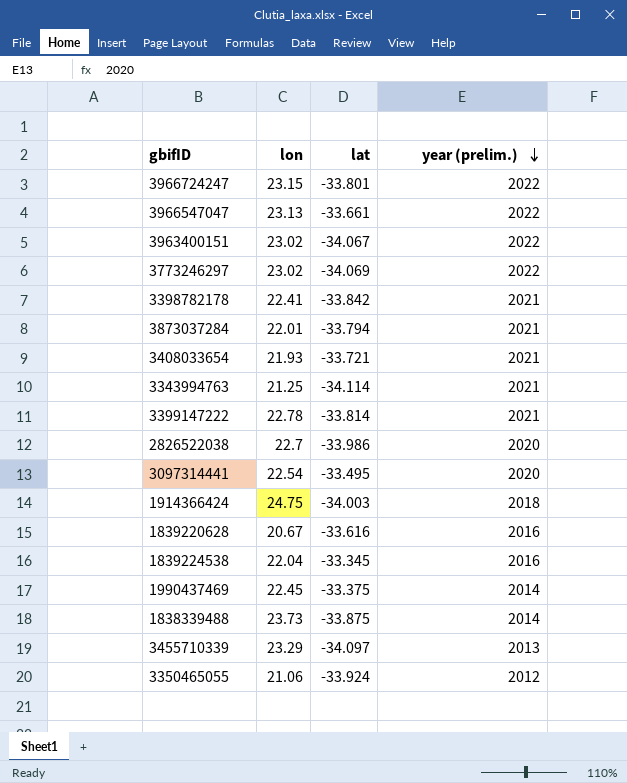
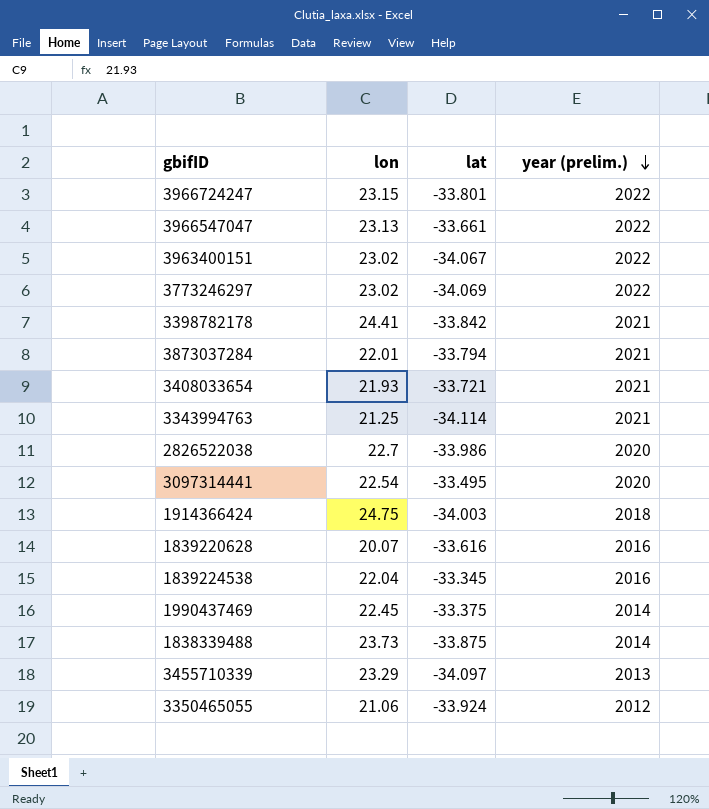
row 3399147222: 22.78 | -33.814 | 2021 -> none
3398782178 | lon: 22.41 -> 24.41
1839220628 | lon: 20.67 -> 20.07

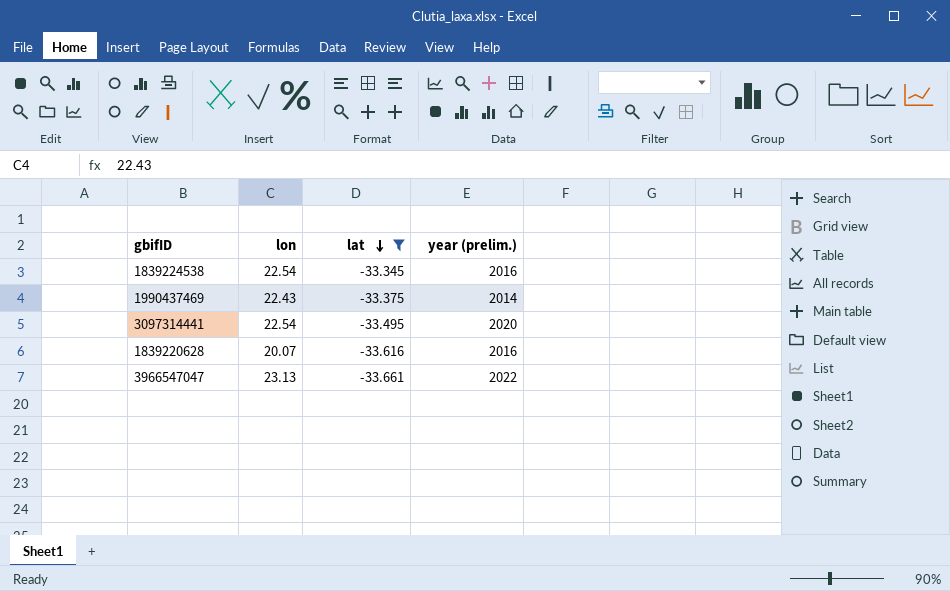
filter: none -> lat >= -33.661
row order: year (prelim.) descending -> lat descending
1839224538 | lon: 22.04 -> 22.54
1990437469 | lon: 22.45 -> 22.43

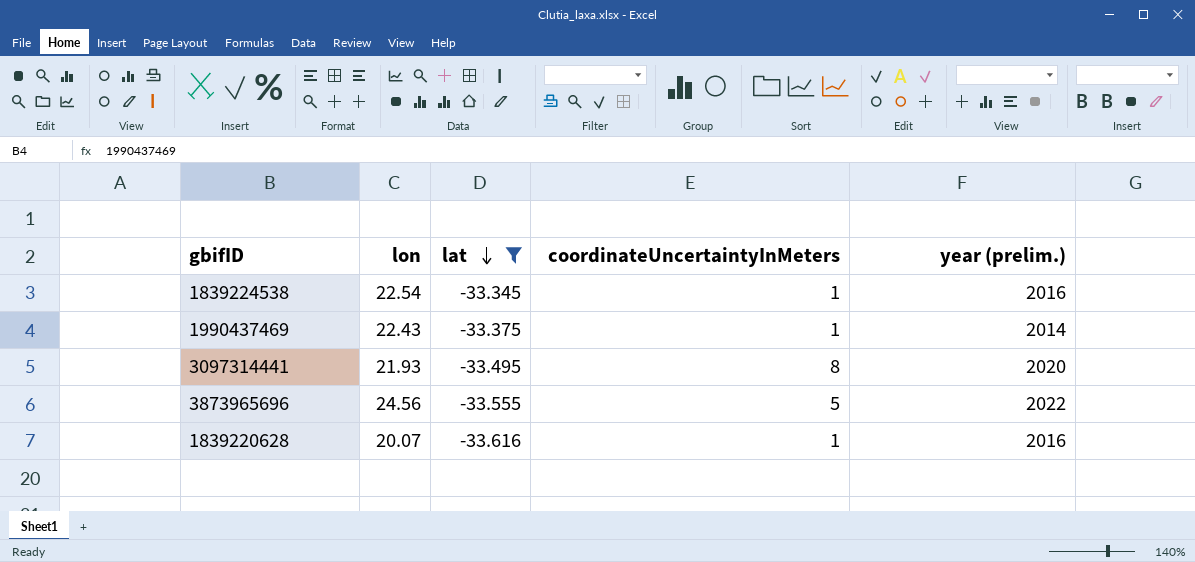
column coordinateUncertaintyInMeters | position: none -> 4
row 3966547047: 23.13 | -33.661 | 2022 -> none
3097314441 | lon: 22.54 -> 21.93
row 3873965696: none -> 24.56 | -33.555 | 5 | 2022

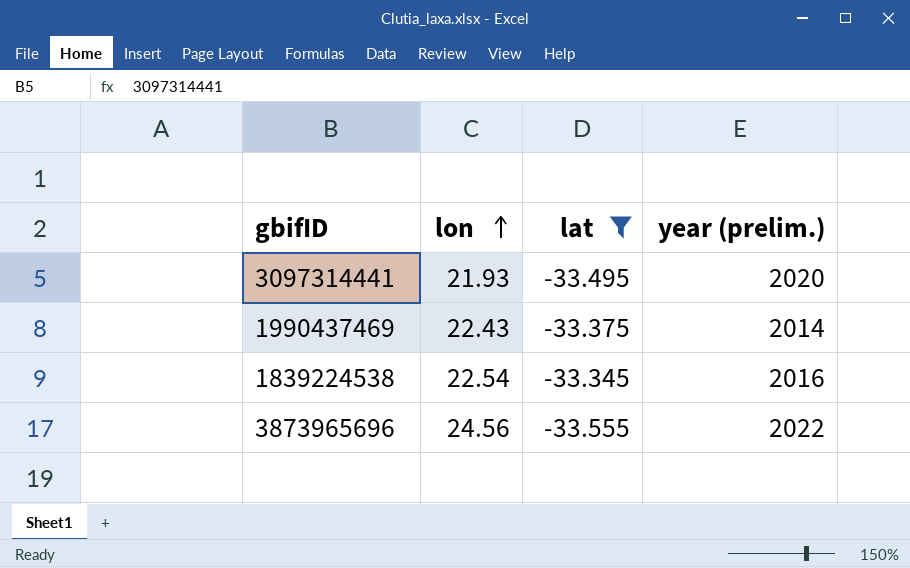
row order: lat descending -> lon ascending
column coordinateUncertaintyInMeters | position: 4 -> none
row 1839220628: 20.07 | -33.616 | 1 | 2016 -> none

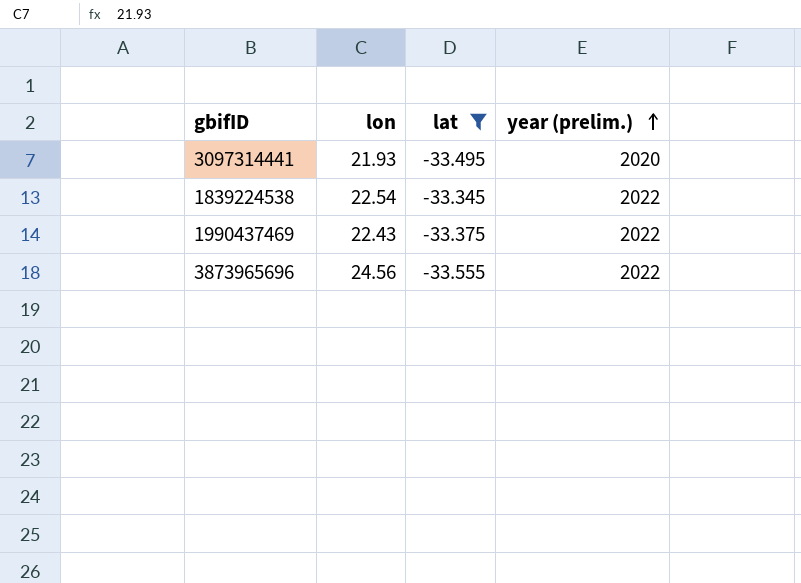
row order: lon ascending -> year (prelim.) ascending
1839224538 | year (prelim.): 2016 -> 2022
1990437469 | year (prelim.): 2014 -> 2022

